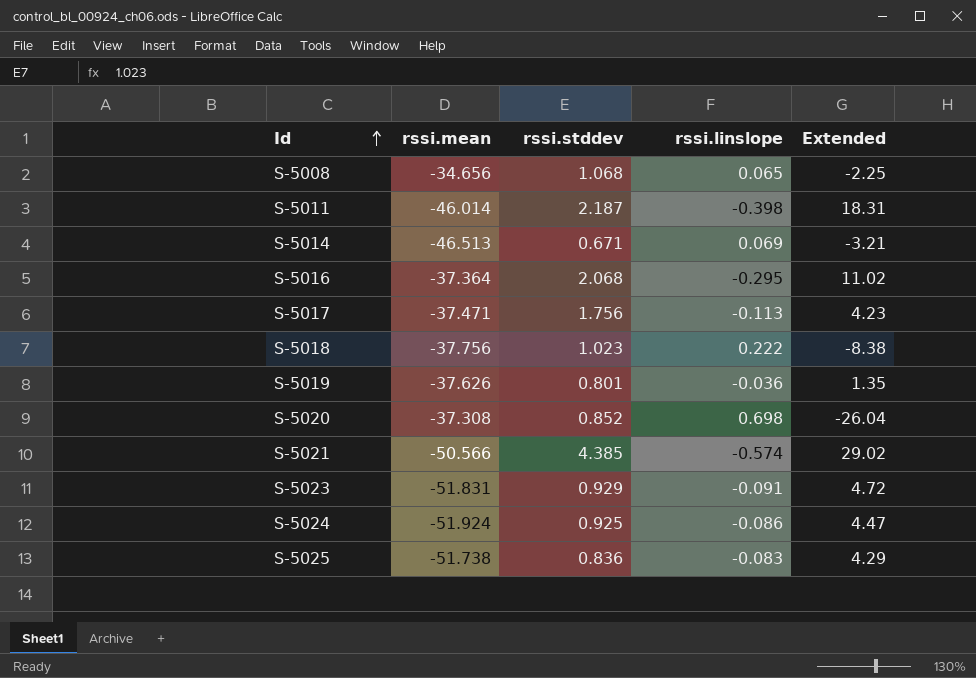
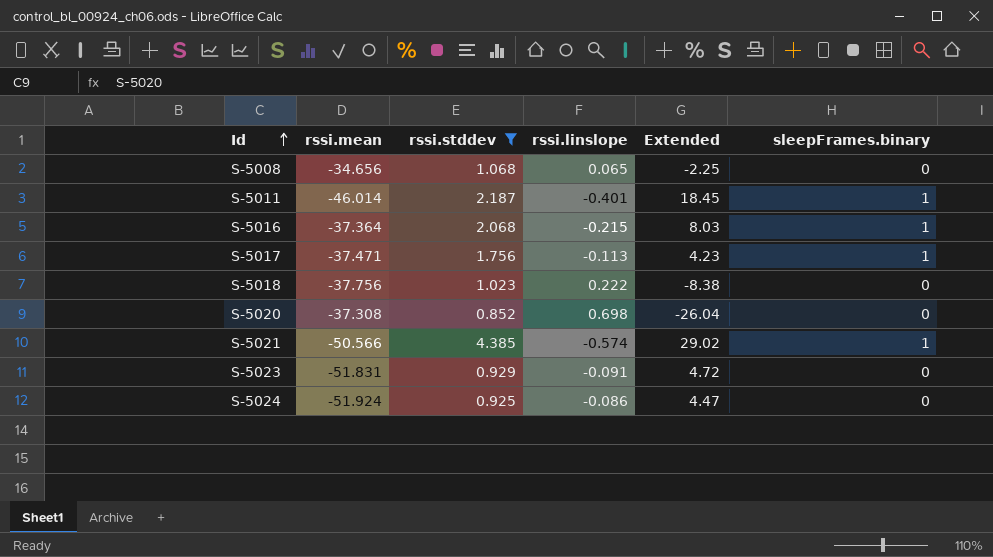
filter: none -> rssi.stddev >= 0.852
column sleepFrames.binary | position: none -> 6
S-5011 | rssi.linslope: -0.398 -> -0.401
S-5011 | Extended: 18.31 -> 18.45
S-5016 | rssi.linslope: -0.295 -> -0.215
S-5016 | Extended: 11.02 -> 8.03

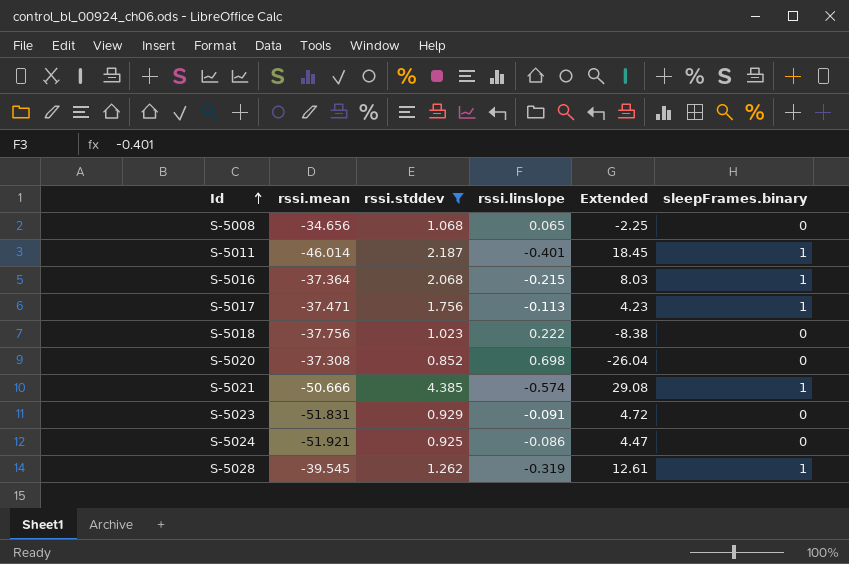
S-5021 | rssi.mean: -50.566 -> -50.666
S-5021 | Extended: 29.02 -> 29.08
S-5024 | rssi.mean: -51.924 -> -51.921
row S-5028: none -> -39.545 | 1.262 | -0.319 | 12.61 | 1

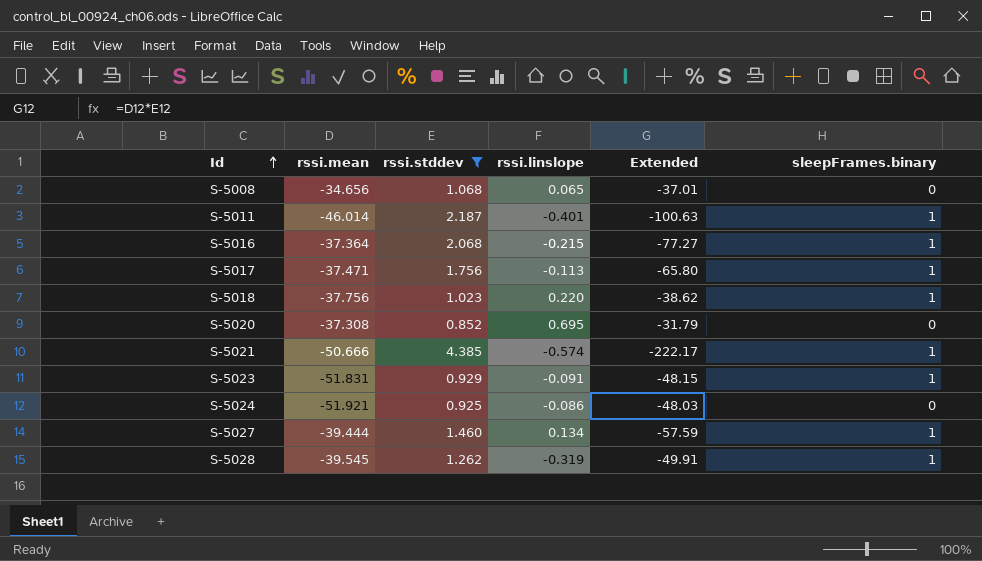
column Extended | formula: [rssi.mean] * [rssi.linslope] -> [rssi.mean] * [rssi.stddev]
S-5018 | rssi.linslope: 0.222 -> 0.220
S-5018 | sleepFrames.binary: 0 -> 1
S-5020 | rssi.linslope: 0.698 -> 0.695
S-5023 | sleepFrames.binary: 0 -> 1
row S-5027: none -> -39.444 | 1.460 | 0.134 | -57.59 | 1

